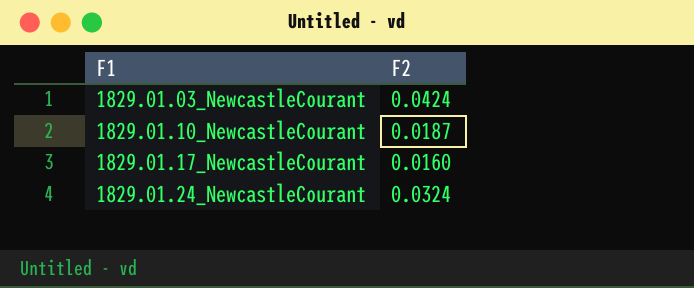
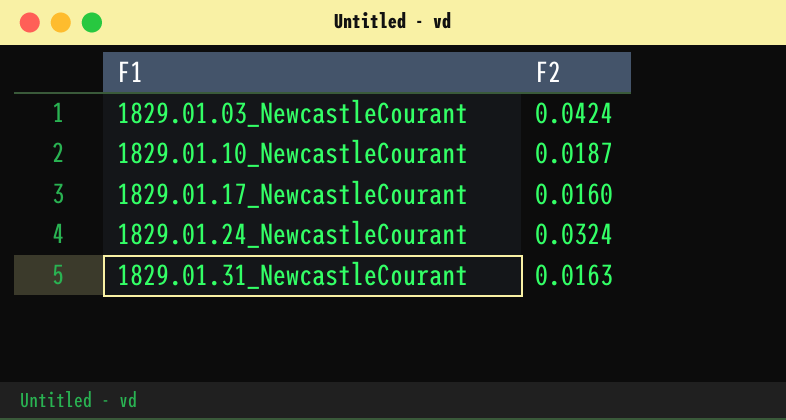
row 1829.01.31_NewcastleCourant: none -> 0.0163

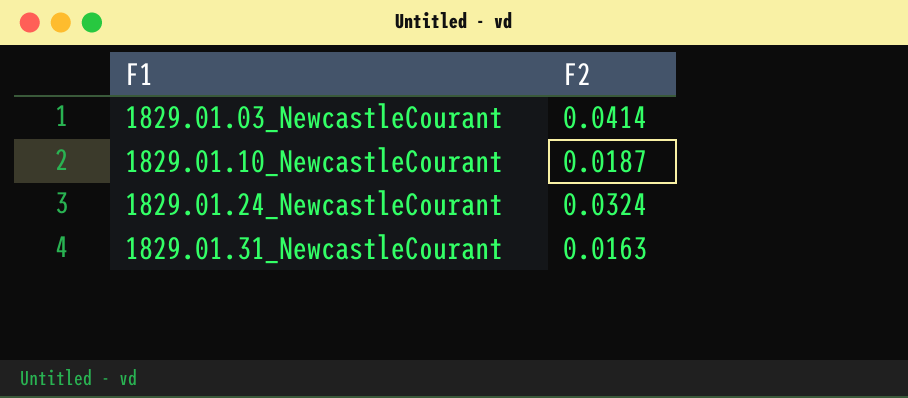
row 1829.01.17_NewcastleCourant: 0.0160 -> none
1829.01.03_NewcastleCourant | F2: 0.0424 -> 0.0414

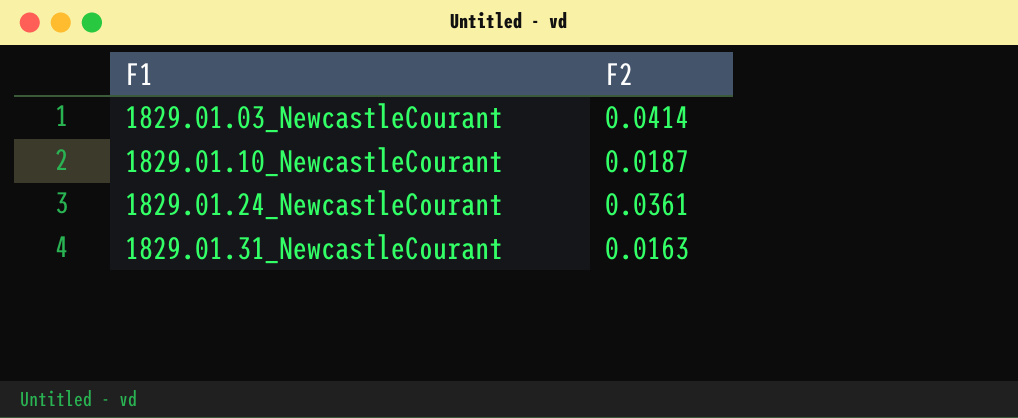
1829.01.24_NewcastleCourant | F2: 0.0324 -> 0.0361

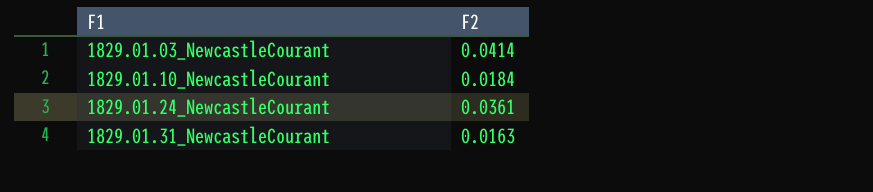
1829.01.10_NewcastleCourant | F2: 0.0187 -> 0.0184

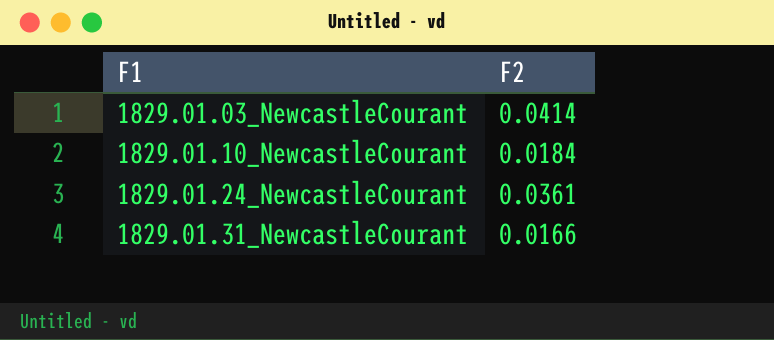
1829.01.31_NewcastleCourant | F2: 0.0163 -> 0.0166

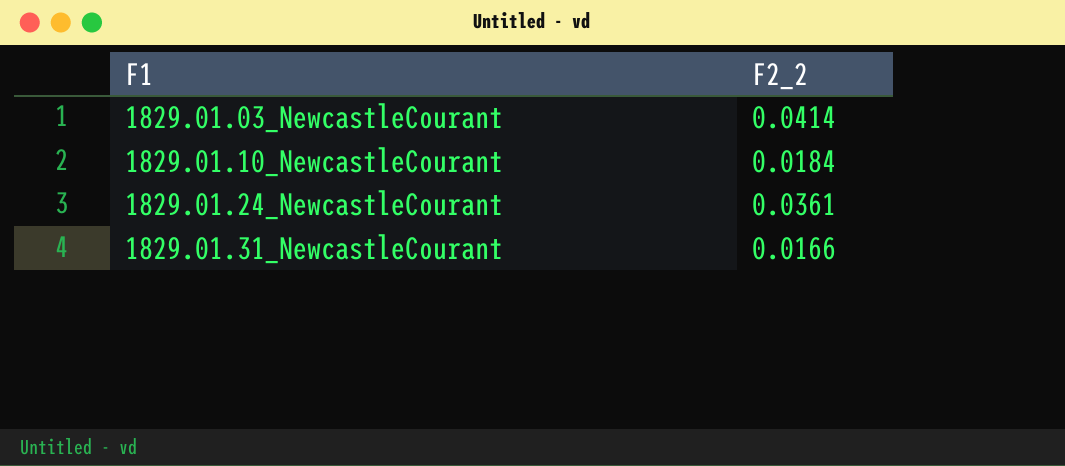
column name: F2 -> F2_2

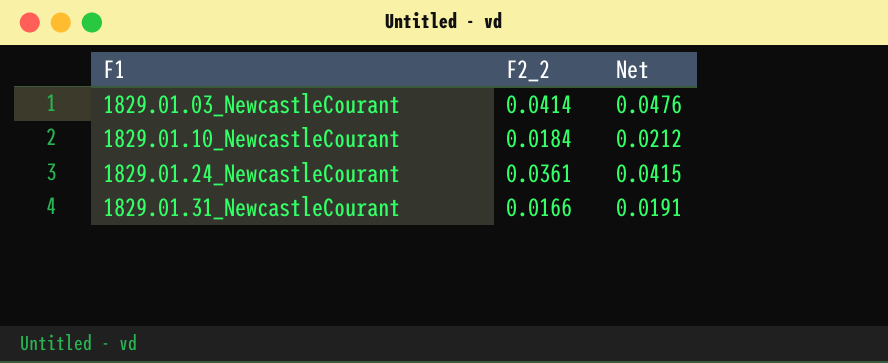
column Net | formula: none -> [F2_2] * 1.15

